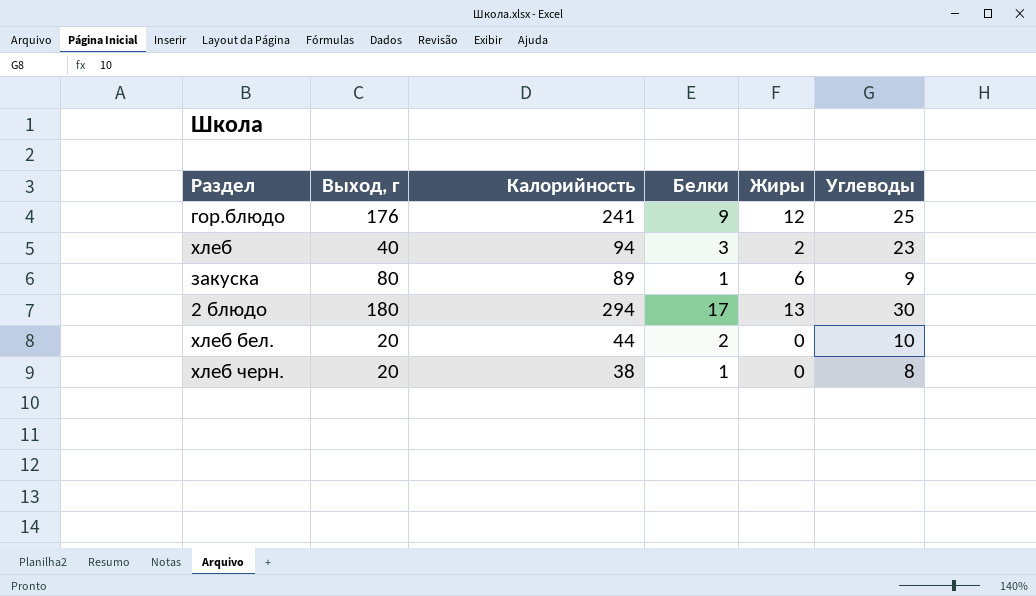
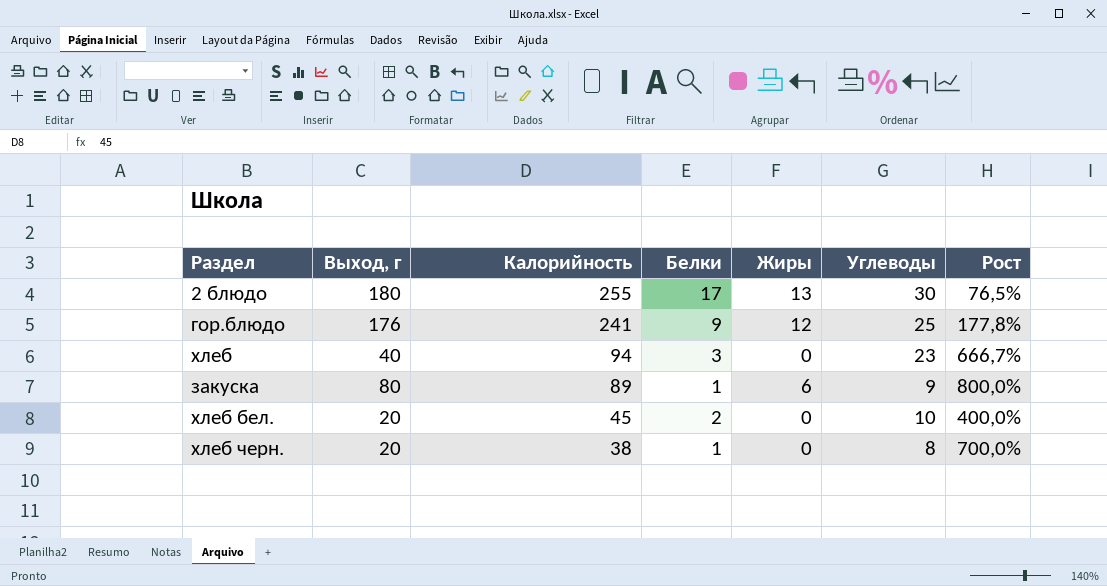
row order: none -> Калорийность descending
column Рост | formula: none -> ([Углеводы] - [Белки]) / [Белки]
2 блюдо | Калорийность: 294 -> 255
хлеб | Жиры: 2 -> 0
хлеб бел. | Калорийность: 44 -> 45

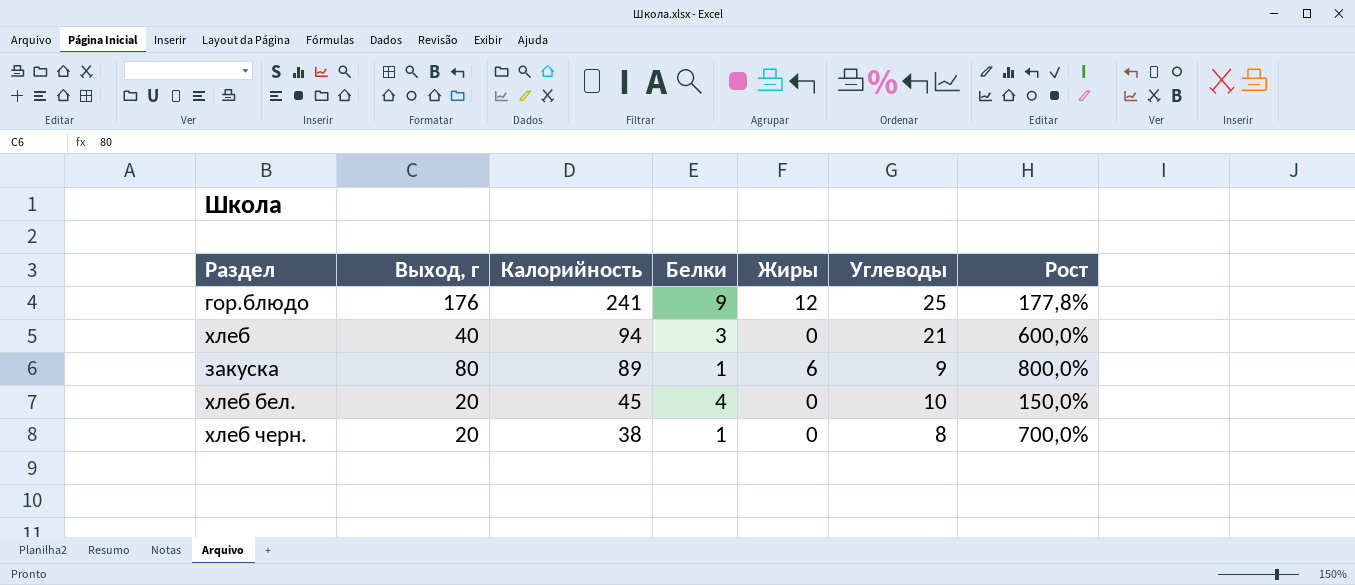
row 2 блюдо: 180 | 255 | 17 | 13 | 30 | 76,5% -> none
хлеб | Углеводы: 23 -> 21
хлеб | Рост: 666,7% -> 600,0%
хлеб бел. | Белки: 2 -> 4
хлеб бел. | Рост: 400,0% -> 150,0%

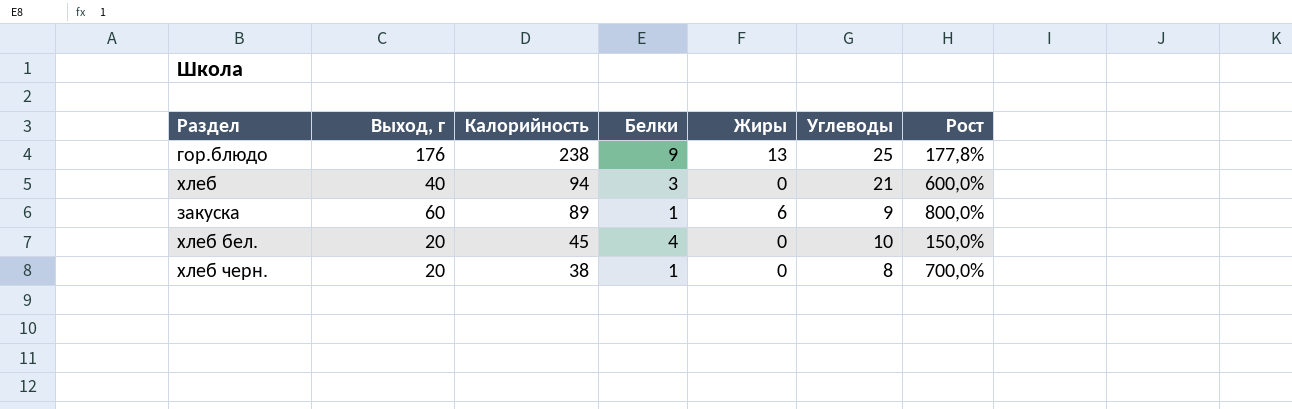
гор.блюдо | Калорийность: 241 -> 238
гор.блюдо | Жиры: 12 -> 13
закуска | Выход, г: 80 -> 60

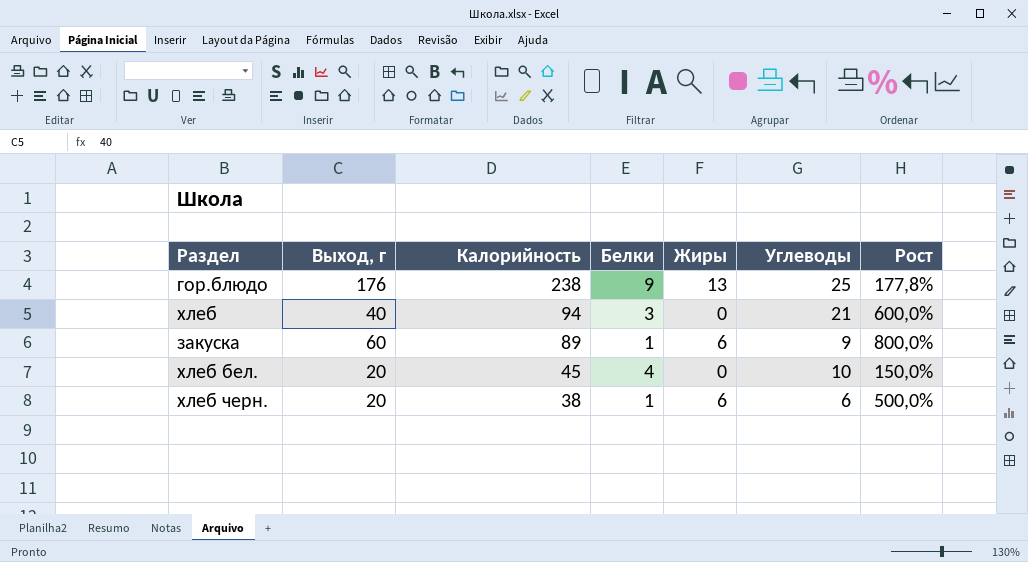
хлеб черн. | Жиры: 0 -> 6
хлеб черн. | Углеводы: 8 -> 6
хлеб черн. | Рост: 700,0% -> 500,0%

